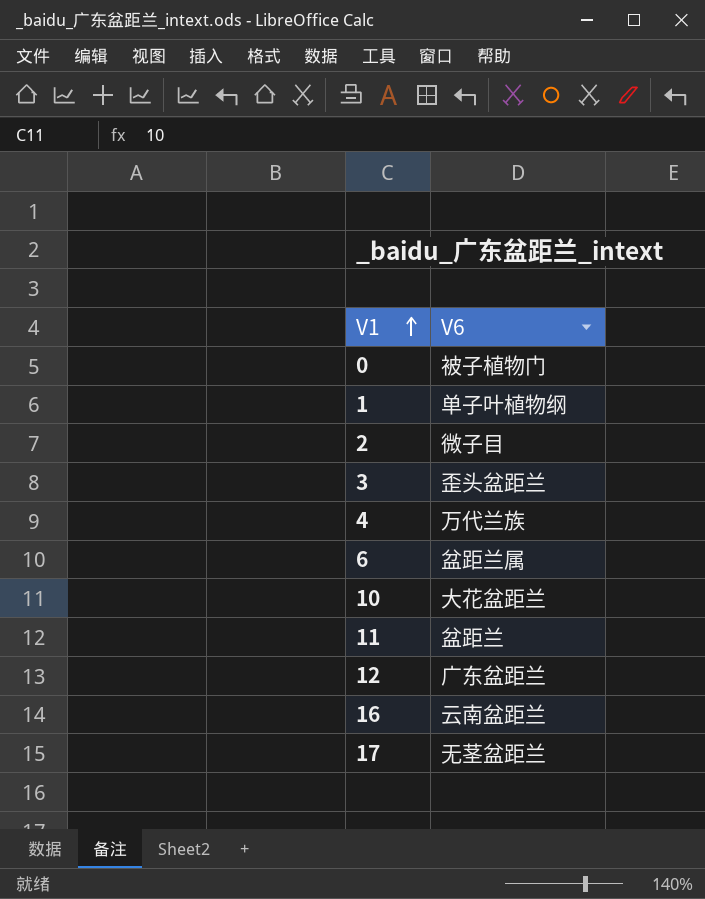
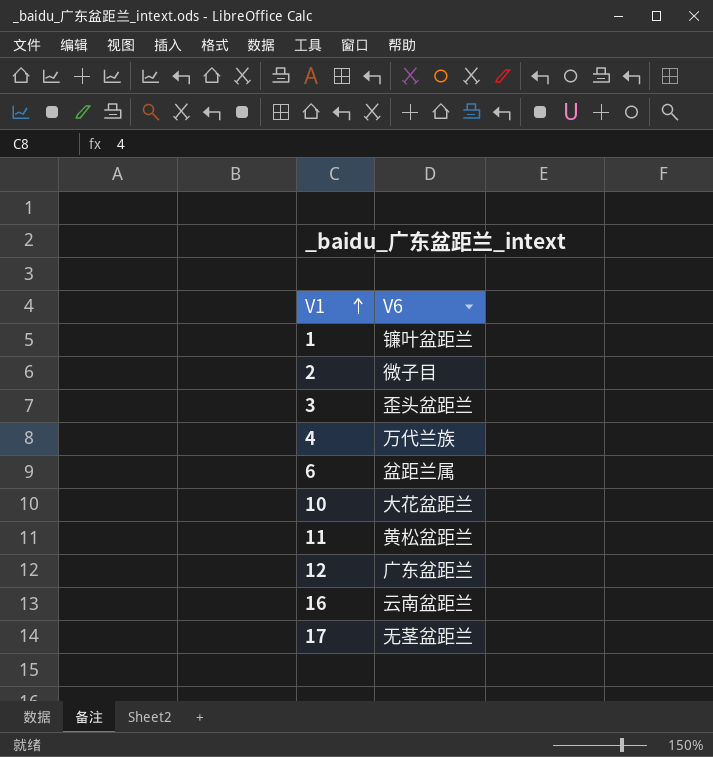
row 0: 被子植物门 -> none
1 | V6: 单子叶植物纲 -> 镰叶盆距兰
11 | V6: 盆距兰 -> 黄松盆距兰

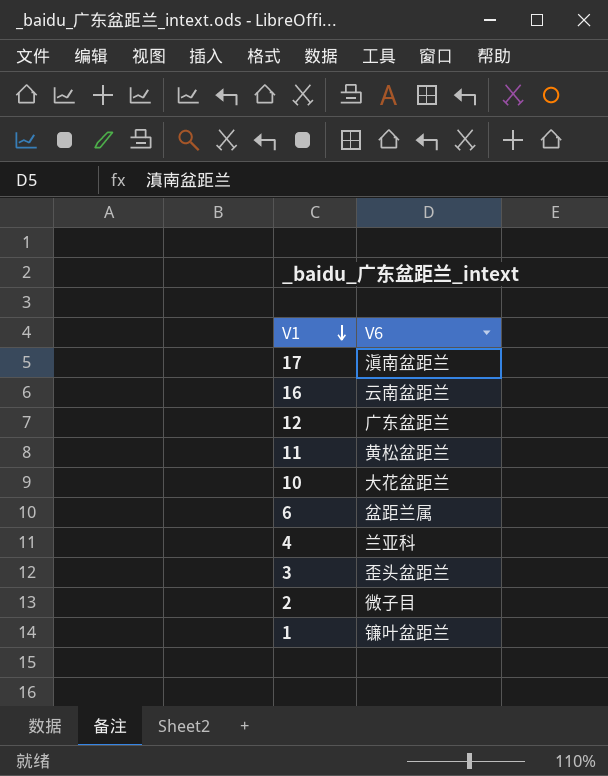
row order: V1 ascending -> V1 descending
17 | V6: 无茎盆距兰 -> 滇南盆距兰
4 | V6: 万代兰族 -> 兰亚科

